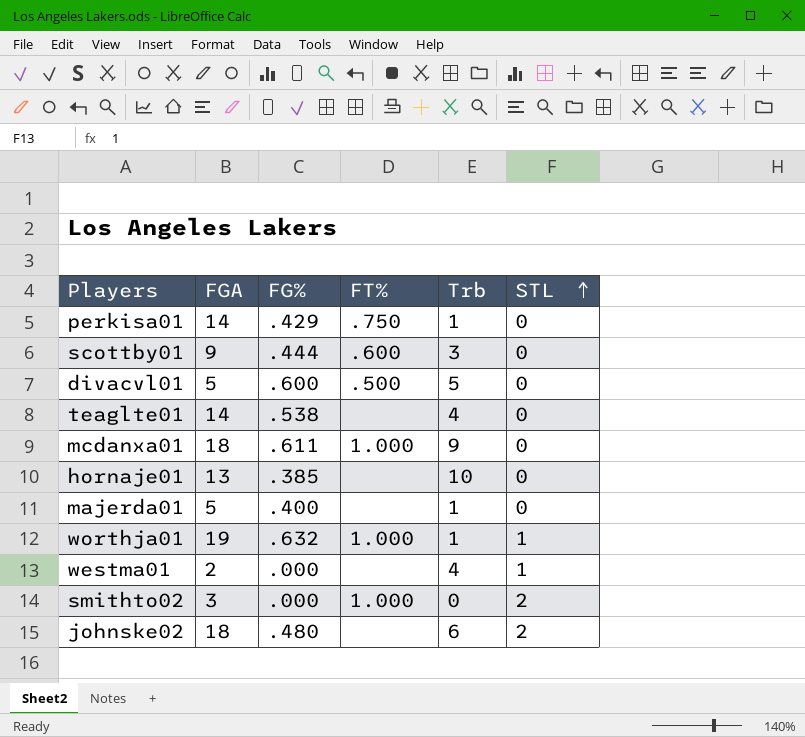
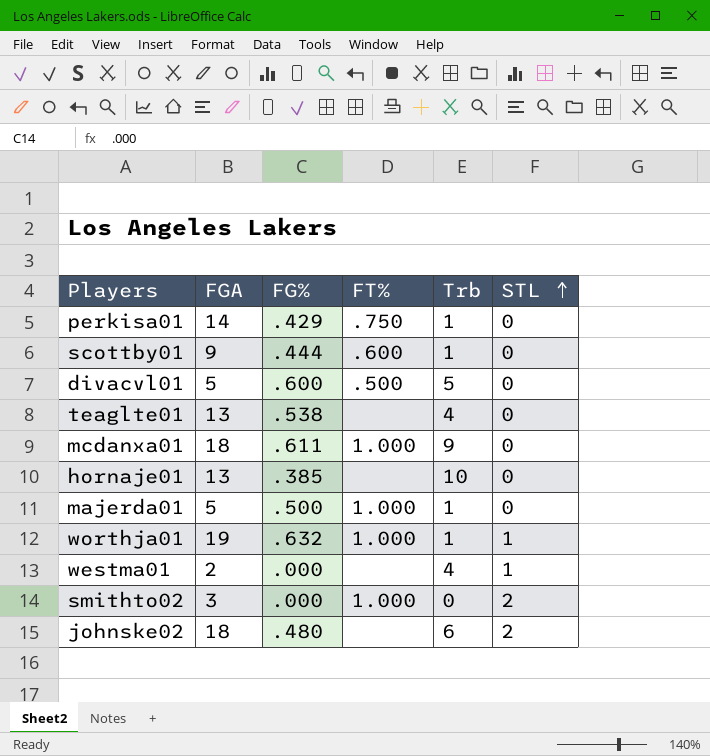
scottby01 | Trb: 3 -> 1
teaglte01 | FGA: 14 -> 13
majerda01 | FG%: .400 -> .500
majerda01 | FT%: none -> 1.000

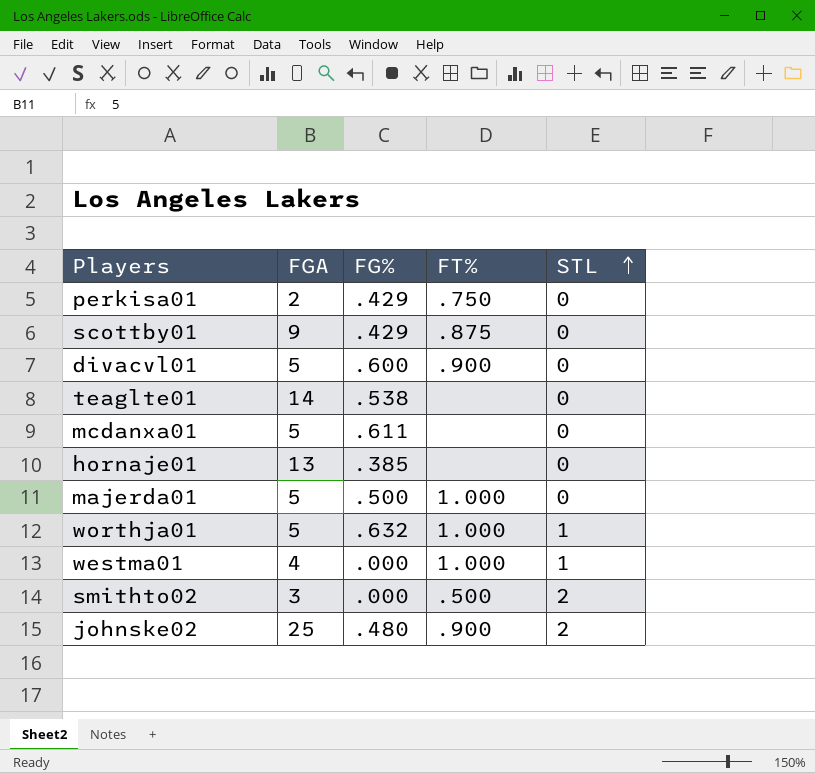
column Trb | position: 5 -> none
perkisa01 | FGA: 14 -> 2
scottby01 | FG%: .444 -> .429
scottby01 | FT%: .600 -> .875
divacvl01 | FT%: .500 -> .900
teaglte01 | FGA: 13 -> 14
mcdanxa01 | FGA: 18 -> 5
mcdanxa01 | FT%: 1.000 -> none
worthja01 | FGA: 19 -> 5
westma01 | FGA: 2 -> 4
westma01 | FT%: none -> 1.000
smithto02 | FT%: 1.000 -> .500
johnske02 | FGA: 18 -> 25
johnske02 | FT%: none -> .900

